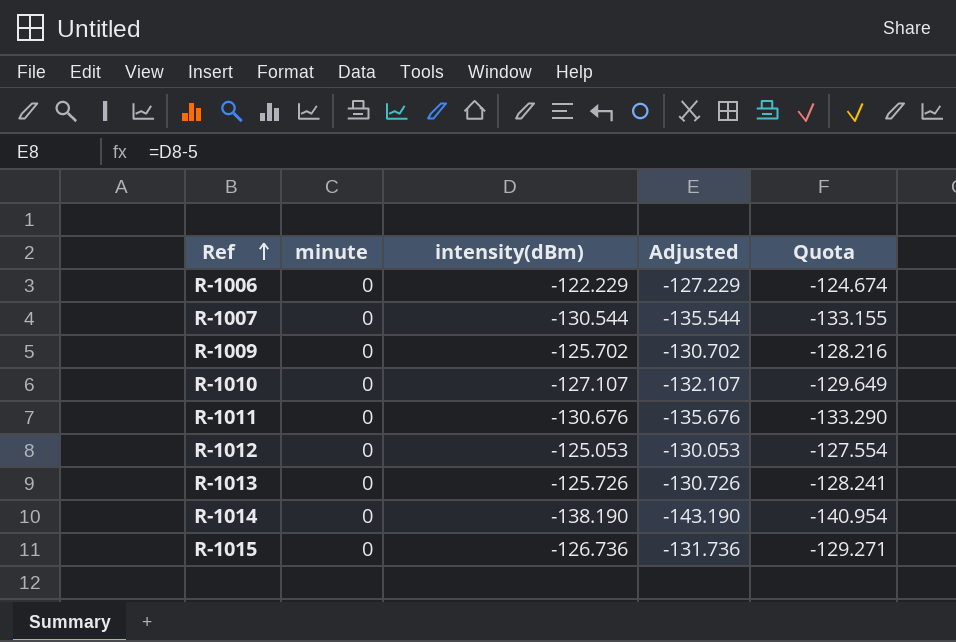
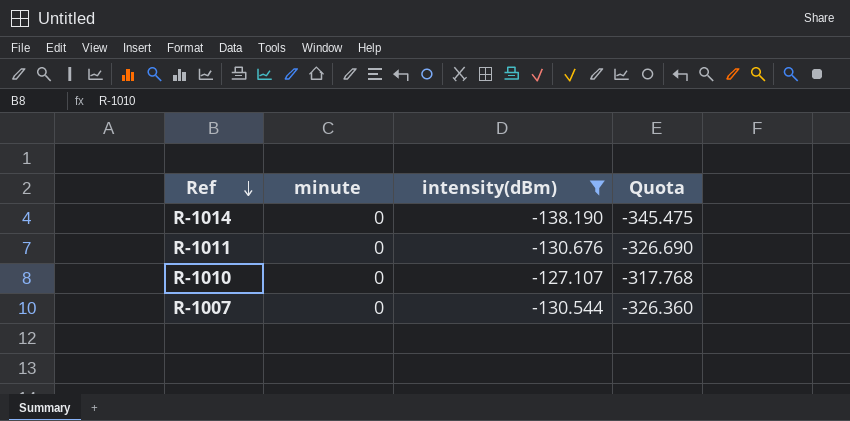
filter: none -> intensity(dBm) <= -127.107
row order: Ref ascending -> Ref descending
column Adjusted | formula: [intensity(dBm)] - 5 -> none
column Quota | formula: [intensity(dBm)] * 1.02 -> [intensity(dBm)] * 2.5

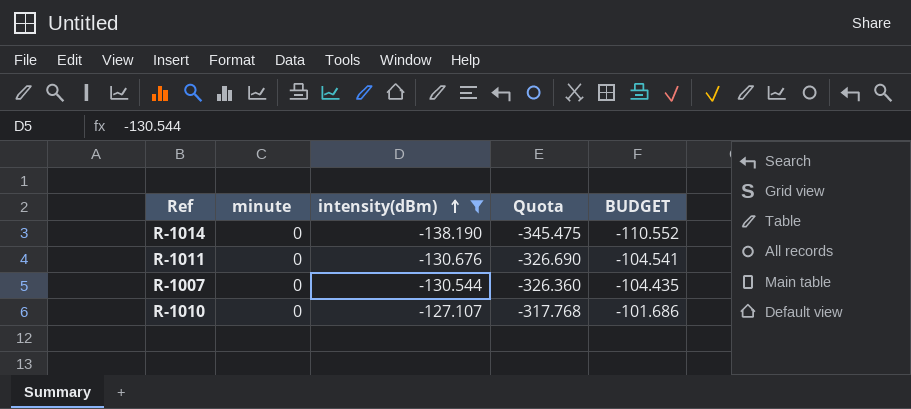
row order: Ref descending -> intensity(dBm) ascending
column BUDGET | formula: none -> [intensity(dBm)] * 0.8

